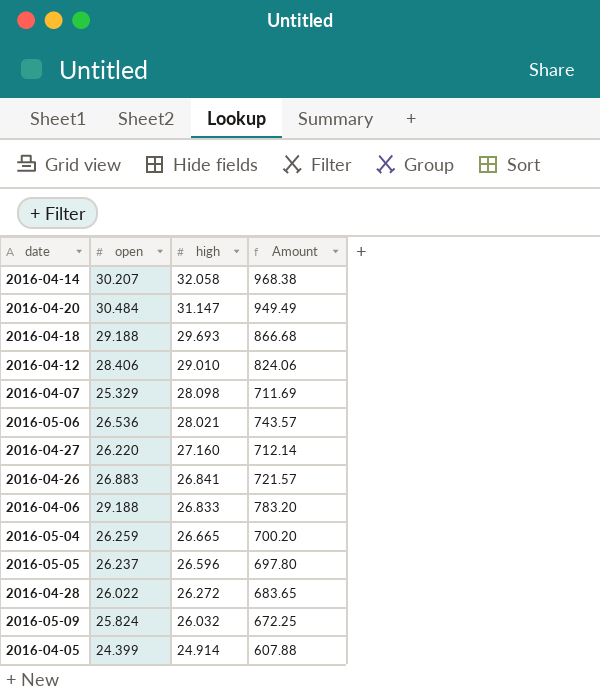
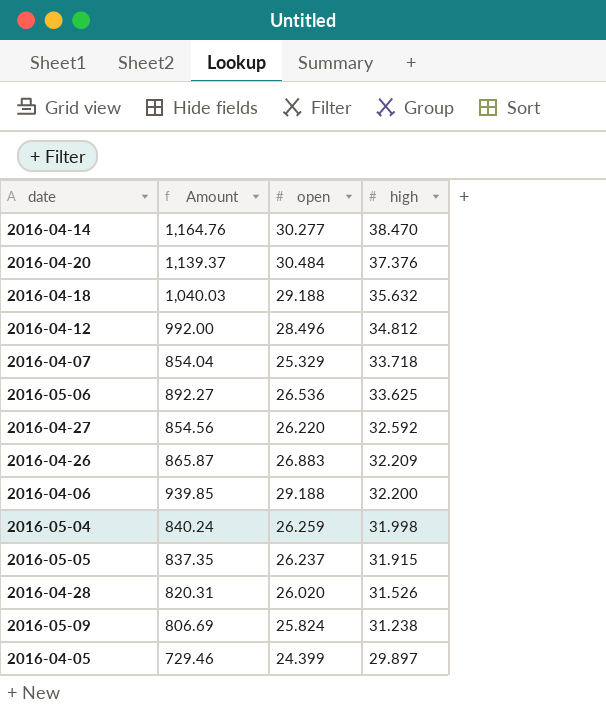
column Amount | position: 4 -> 2
2016-04-14 | Amount: 968.38 -> 1,164.76
2016-04-14 | open: 30.207 -> 30.277
2016-04-14 | high: 32.058 -> 38.470
2016-04-20 | Amount: 949.49 -> 1,139.37
2016-04-20 | high: 31.147 -> 37.376
2016-04-18 | Amount: 866.68 -> 1,040.03
2016-04-18 | high: 29.693 -> 35.632
2016-04-12 | Amount: 824.06 -> 992.00
2016-04-12 | open: 28.406 -> 28.496
2016-04-12 | high: 29.010 -> 34.812
2016-04-07 | Amount: 711.69 -> 854.04
2016-04-07 | high: 28.098 -> 33.718
2016-05-06 | Amount: 743.57 -> 892.27
2016-05-06 | high: 28.021 -> 33.625
2016-04-27 | Amount: 712.14 -> 854.56
2016-04-27 | high: 27.160 -> 32.592
2016-04-26 | Amount: 721.57 -> 865.87
2016-04-26 | high: 26.841 -> 32.209
2016-04-06 | Amount: 783.20 -> 939.85
2016-04-06 | high: 26.833 -> 32.200
2016-05-04 | Amount: 700.20 -> 840.24
2016-05-04 | high: 26.665 -> 31.998
2016-05-05 | Amount: 697.80 -> 837.35
2016-05-05 | high: 26.596 -> 31.915
2016-04-28 | Amount: 683.65 -> 820.31
2016-04-28 | open: 26.022 -> 26.020
2016-04-28 | high: 26.272 -> 31.526
2016-05-09 | Amount: 672.25 -> 806.69
2016-05-09 | high: 26.032 -> 31.238
2016-04-05 | Amount: 607.88 -> 729.46
2016-04-05 | high: 24.914 -> 29.897

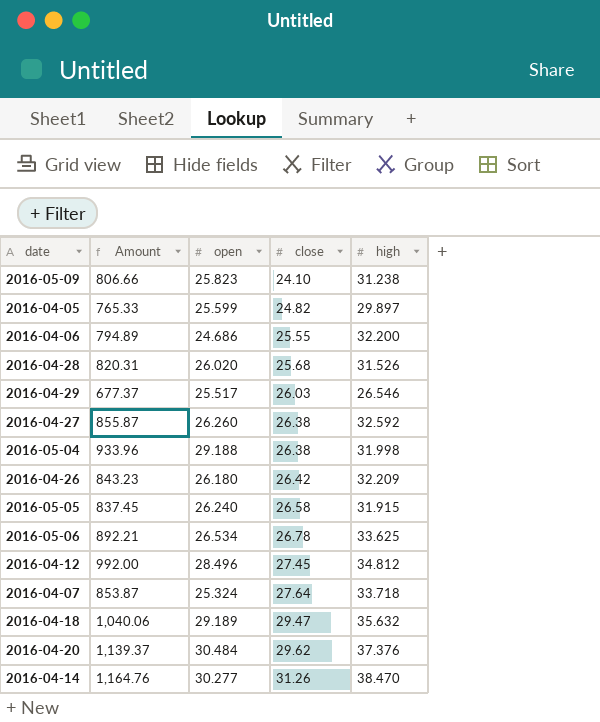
row order: high descending -> close ascending
column close | position: none -> 4
2016-05-09 | Amount: 806.69 -> 806.66
2016-05-09 | open: 25.824 -> 25.823
2016-04-05 | Amount: 729.46 -> 765.33
2016-04-05 | open: 24.399 -> 25.599
2016-04-06 | Amount: 939.85 -> 794.89
2016-04-06 | open: 29.188 -> 24.686
row 2016-04-29: none -> 677.37 | 25.517 | 26.03 | 26.546
2016-04-27 | Amount: 854.56 -> 855.87
2016-04-27 | open: 26.220 -> 26.260
2016-05-04 | Amount: 840.24 -> 933.96
2016-05-04 | open: 26.259 -> 29.188
2016-04-26 | Amount: 865.87 -> 843.23
2016-04-26 | open: 26.883 -> 26.180
2016-05-05 | Amount: 837.35 -> 837.45
2016-05-05 | open: 26.237 -> 26.240
2016-05-06 | Amount: 892.27 -> 892.21
2016-05-06 | open: 26.536 -> 26.534
2016-04-07 | Amount: 854.04 -> 853.87
2016-04-07 | open: 25.329 -> 25.324
2016-04-18 | Amount: 1,040.03 -> 1,040.06
2016-04-18 | open: 29.188 -> 29.189

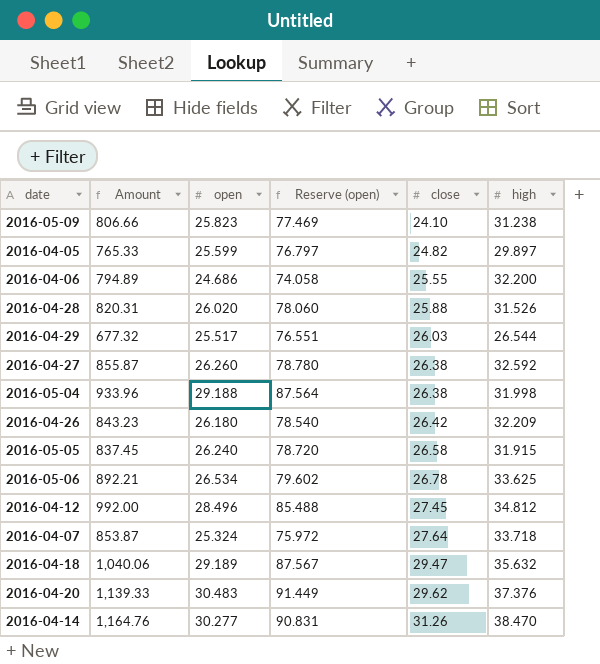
column Reserve (open) | formula: none -> [open] * 3
2016-04-28 | close: 25.68 -> 25.88
2016-04-29 | Amount: 677.37 -> 677.32
2016-04-29 | high: 26.546 -> 26.544
2016-04-20 | Amount: 1,139.37 -> 1,139.33
2016-04-20 | open: 30.484 -> 30.483

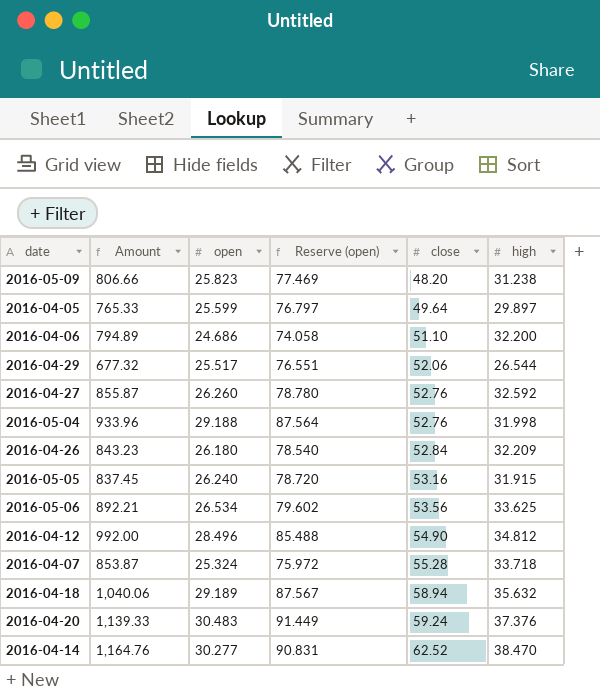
row 2016-04-28: 820.31 | 26.020 | 78.060 | 25.88 | 31.526 -> none
2016-05-09 | close: 24.10 -> 48.20
2016-04-05 | close: 24.82 -> 49.64
2016-04-06 | close: 25.55 -> 51.10
2016-04-29 | close: 26.03 -> 52.06
2016-04-27 | close: 26.38 -> 52.76
2016-05-04 | close: 26.38 -> 52.76
2016-04-26 | close: 26.42 -> 52.84
2016-05-05 | close: 26.58 -> 53.16
2016-05-06 | close: 26.78 -> 53.56
2016-04-12 | close: 27.45 -> 54.90
2016-04-07 | close: 27.64 -> 55.28
2016-04-18 | close: 29.47 -> 58.94
2016-04-20 | close: 29.62 -> 59.24
2016-04-14 | close: 31.26 -> 62.52

